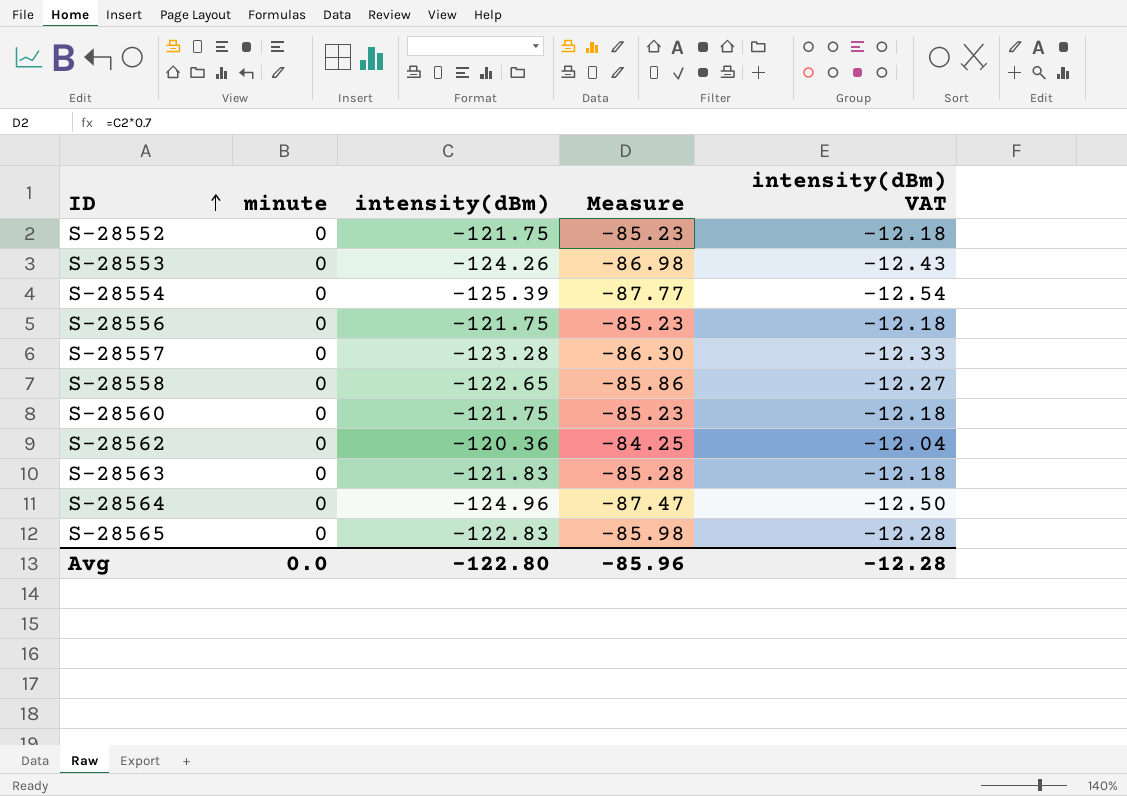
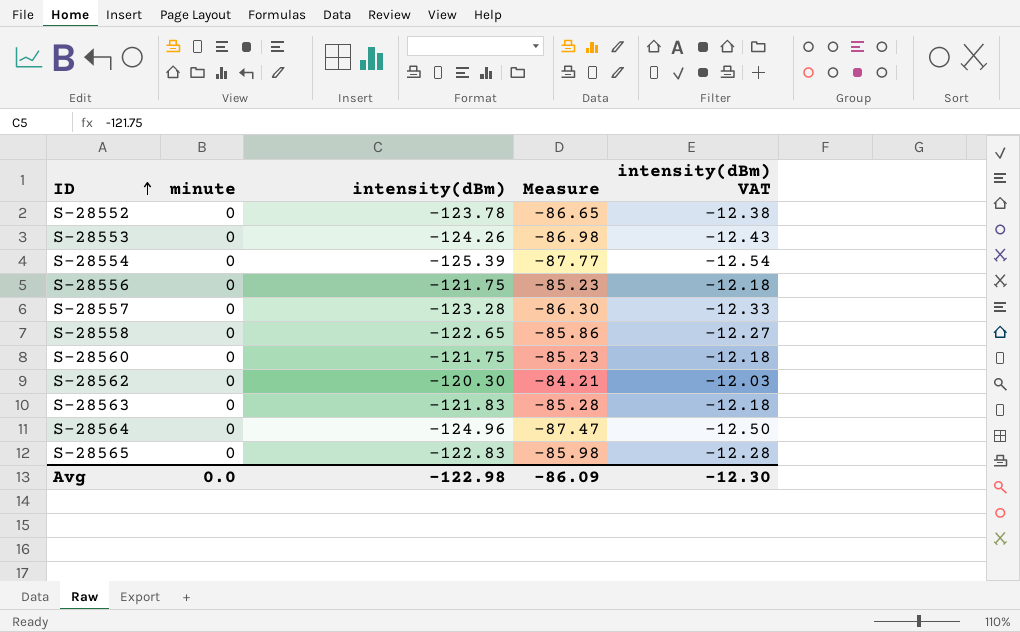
S-28552 | intensity(dBm): -121.75 -> -123.78
S-28552 | Measure: -85.23 -> -86.65
S-28552 | intensity(dBm) VAT: -12.18 -> -12.38
S-28562 | intensity(dBm): -120.36 -> -120.30
S-28562 | Measure: -84.25 -> -84.21
S-28562 | intensity(dBm) VAT: -12.04 -> -12.03
Avg | intensity(dBm): -122.80 -> -122.98
Avg | Measure: -85.96 -> -86.09
Avg | intensity(dBm) VAT: -12.28 -> -12.30

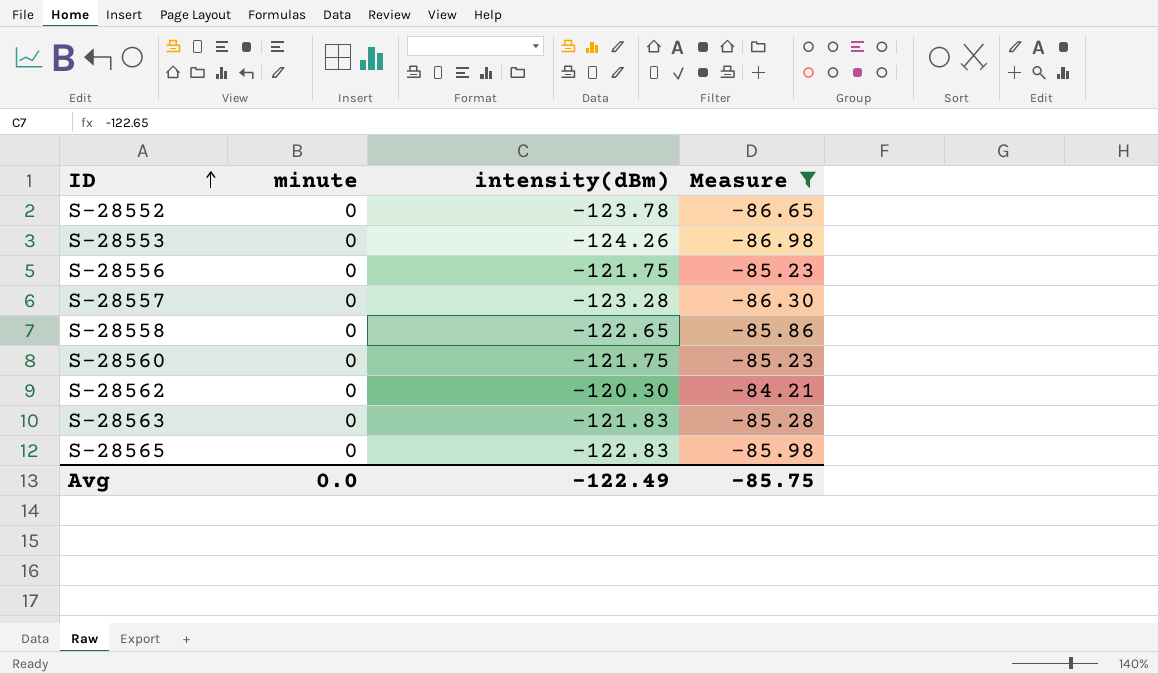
filter: none -> Measure >= -86.98
column intensity(dBm) VAT | formula: [intensity(dBm)] * 0.1 -> none
Avg | intensity(dBm): -122.98 -> -122.49
Avg | Measure: -86.09 -> -85.75

